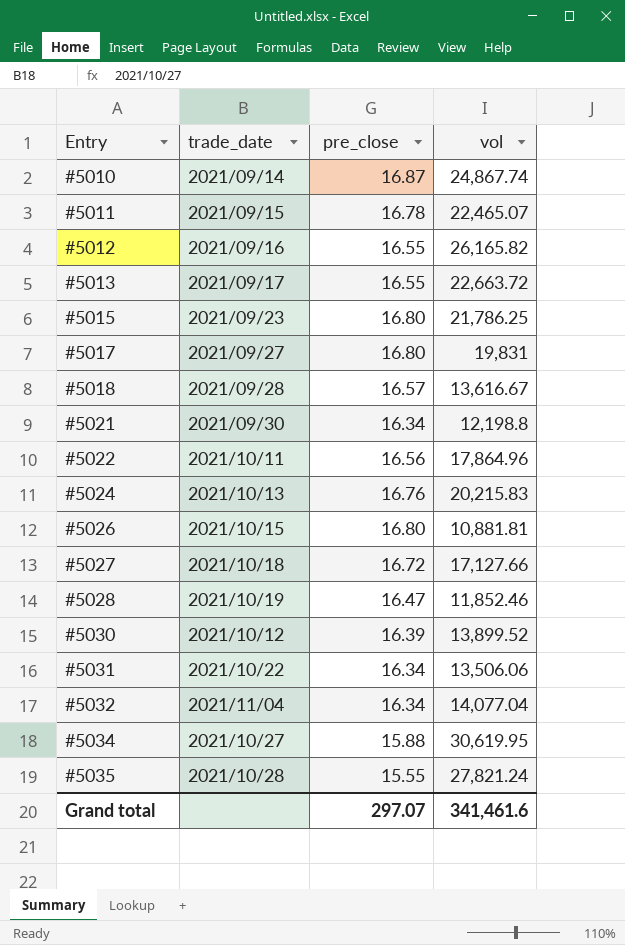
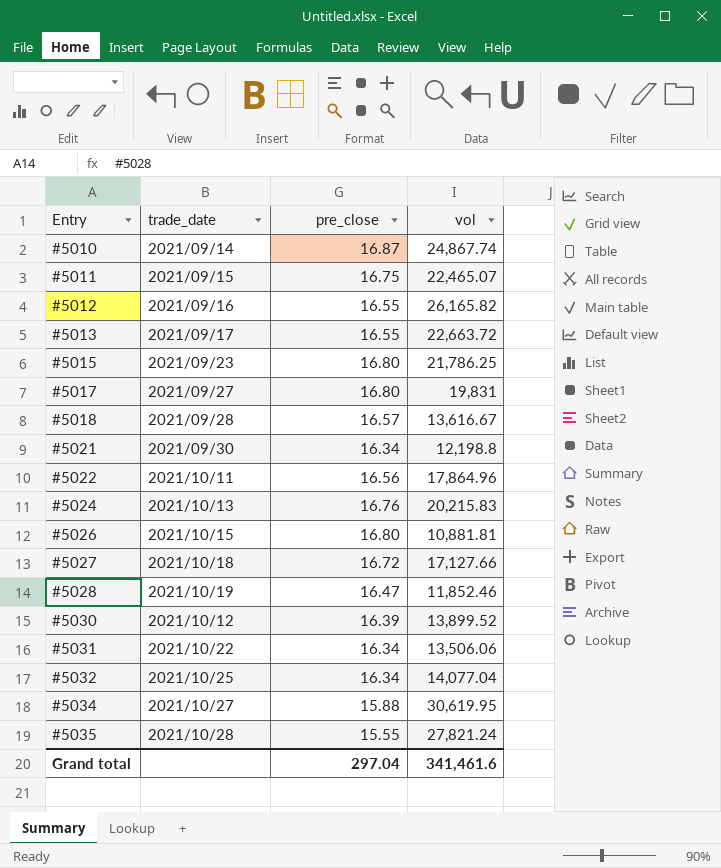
#5011 | pre_close: 16.78 -> 16.75
#5032 | trade_date: 2021/11/04 -> 2021/10/25
Grand total | pre_close: 297.07 -> 297.04

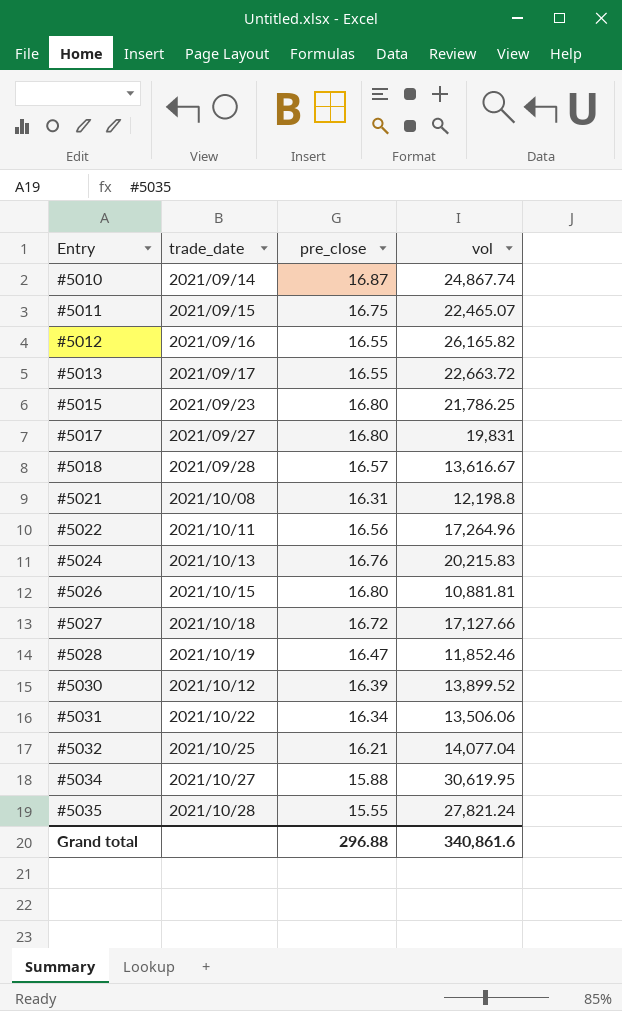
#5021 | trade_date: 2021/09/30 -> 2021/10/08
#5021 | pre_close: 16.34 -> 16.31
#5022 | vol: 17,864.96 -> 17,264.96
#5032 | pre_close: 16.34 -> 16.21
Grand total | pre_close: 297.04 -> 296.88
Grand total | vol: 341,461.6 -> 340,861.6

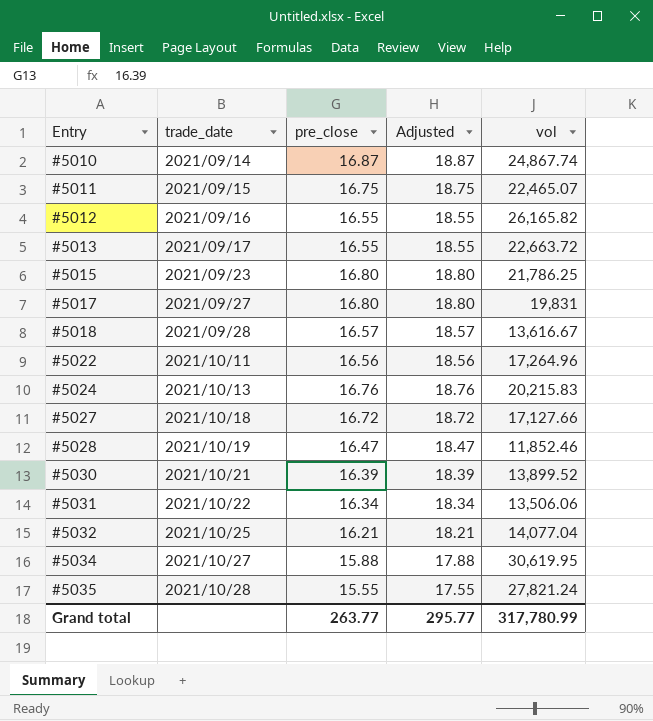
column Adjusted | formula: none -> [pre_close] + 2
row #5021: 2021/10/08 | 16.31 | 12,198.8 -> none
row #5026: 2021/10/15 | 16.80 | 10,881.81 -> none
#5030 | trade_date: 2021/10/12 -> 2021/10/21
Grand total | pre_close: 296.88 -> 263.77
Grand total | vol: 340,861.6 -> 317,780.99

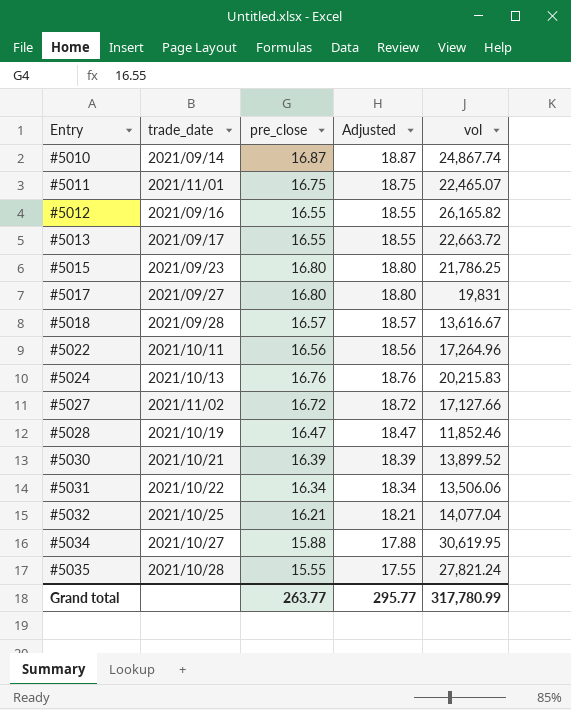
#5011 | trade_date: 2021/09/15 -> 2021/11/01
#5027 | trade_date: 2021/10/18 -> 2021/11/02

